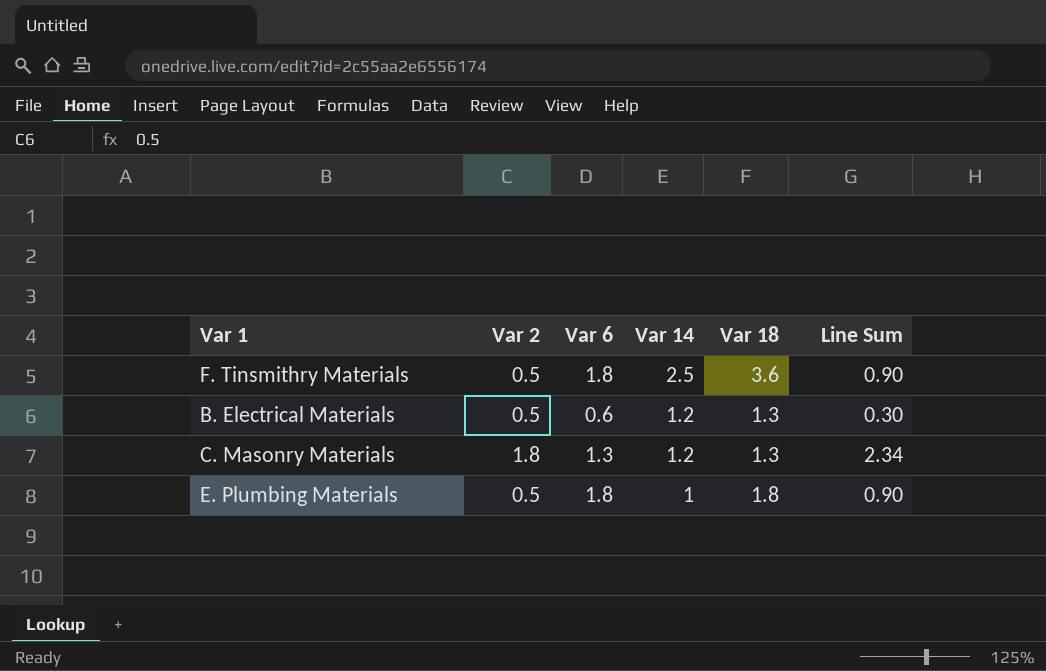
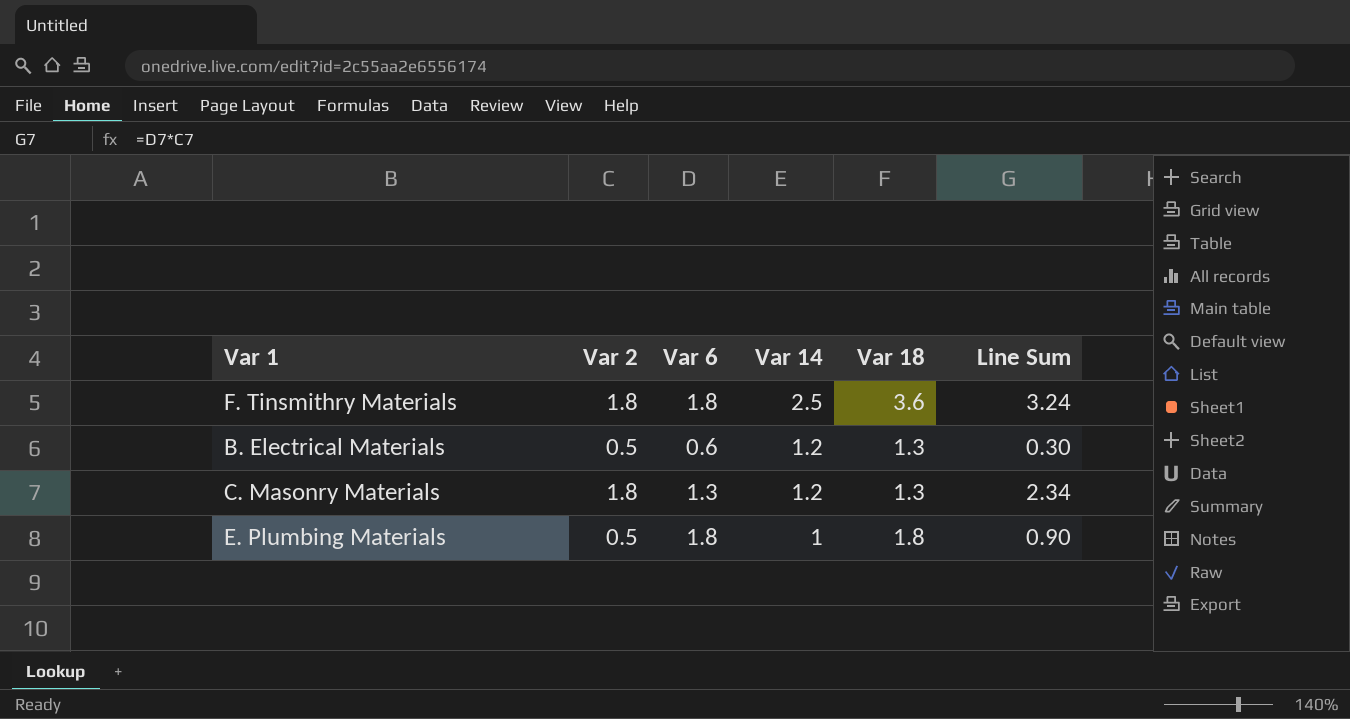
F. Tinsmithry Materials | Var 2: 0.5 -> 1.8
F. Tinsmithry Materials | Line Sum: 0.90 -> 3.24

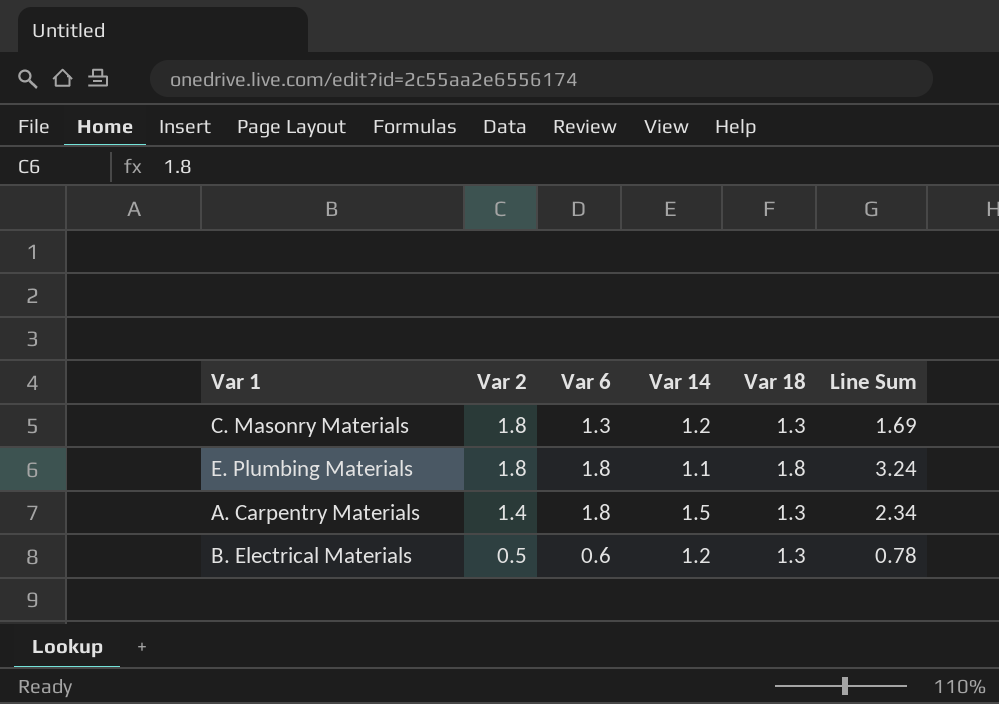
row order: Var 14 descending -> Var 2 descending
column Line Sum | formula: [Var 2] * [Var 6] -> [Var 6] * [Var 18]
row F. Tinsmithry Materials: 1.8 | 1.8 | 2.5 | 3.6 | 3.24 -> none
E. Plumbing Materials | Var 2: 0.5 -> 1.8
E. Plumbing Materials | Var 14: 1 -> 1.1
row A. Carpentry Materials: none -> 1.4 | 1.8 | 1.5 | 1.3 | 2.34

